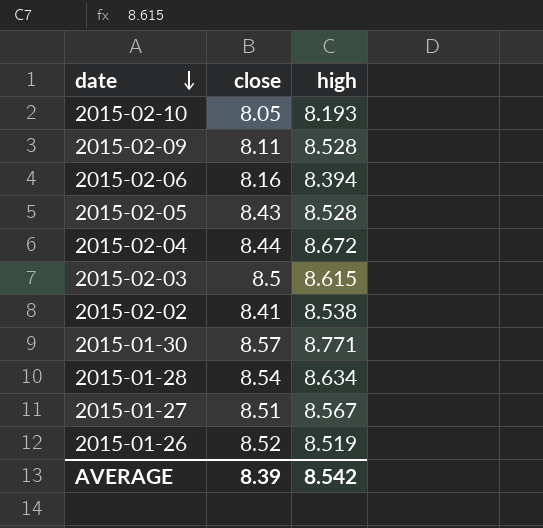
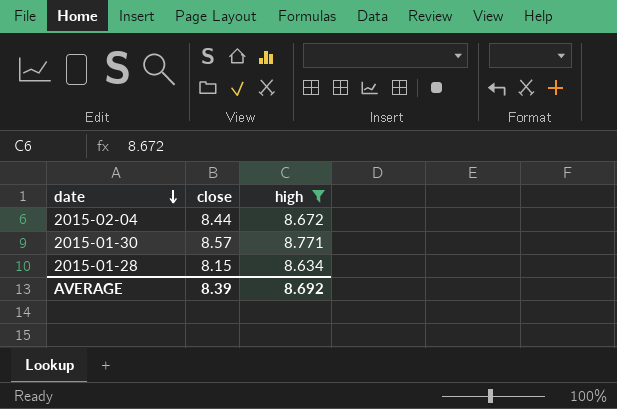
filter: none -> high >= 8.634
2015-01-28 | close: 8.54 -> 8.15
AVERAGE | high: 8.542 -> 8.692

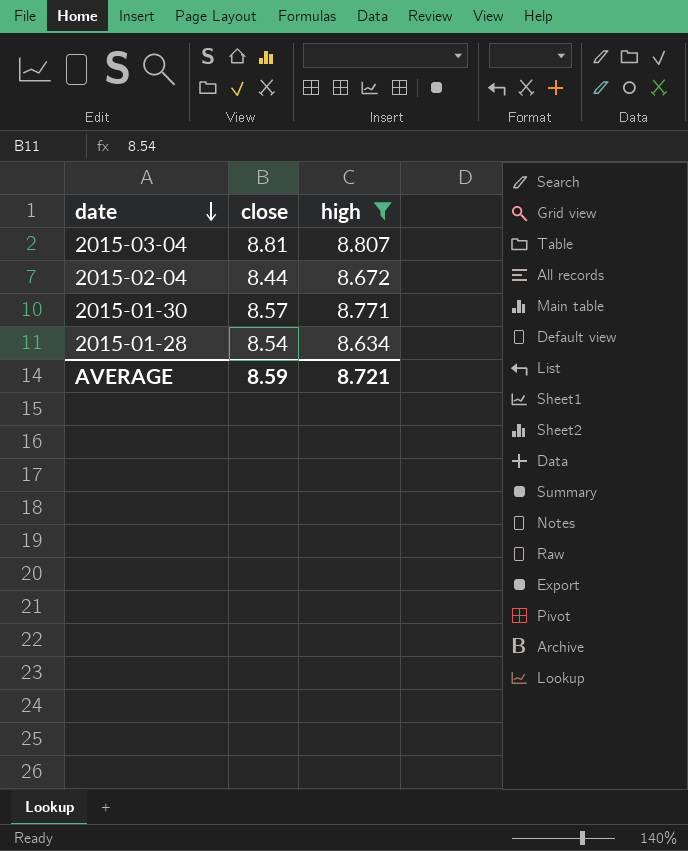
row 2015-03-04: none -> 8.81 | 8.807
2015-01-28 | close: 8.15 -> 8.54
AVERAGE | close: 8.39 -> 8.59
AVERAGE | high: 8.692 -> 8.721

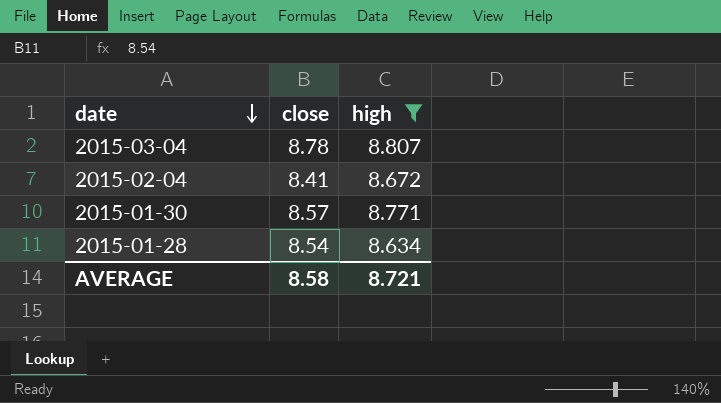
2015-03-04 | close: 8.81 -> 8.78
2015-02-04 | close: 8.44 -> 8.41
AVERAGE | close: 8.59 -> 8.58

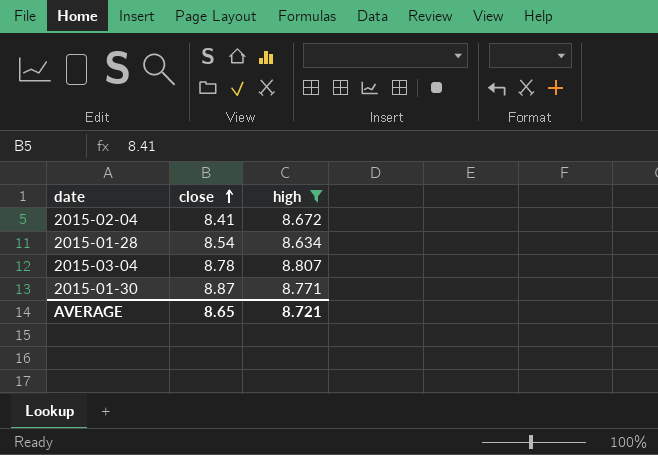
row order: date descending -> close ascending
2015-01-30 | close: 8.57 -> 8.87
AVERAGE | close: 8.58 -> 8.65

